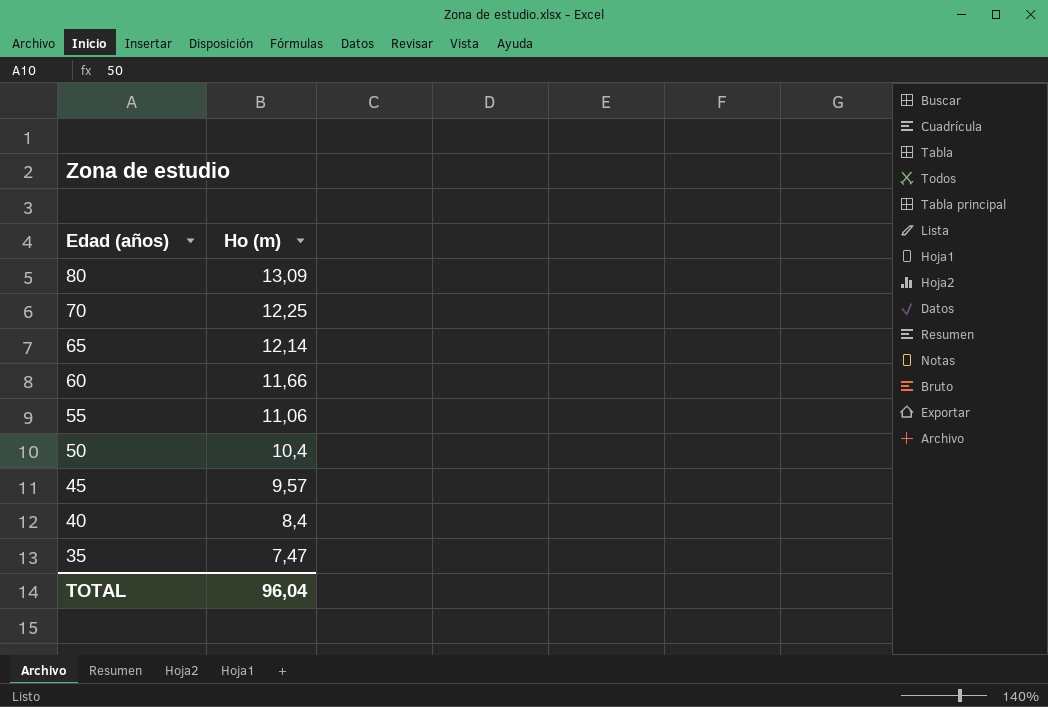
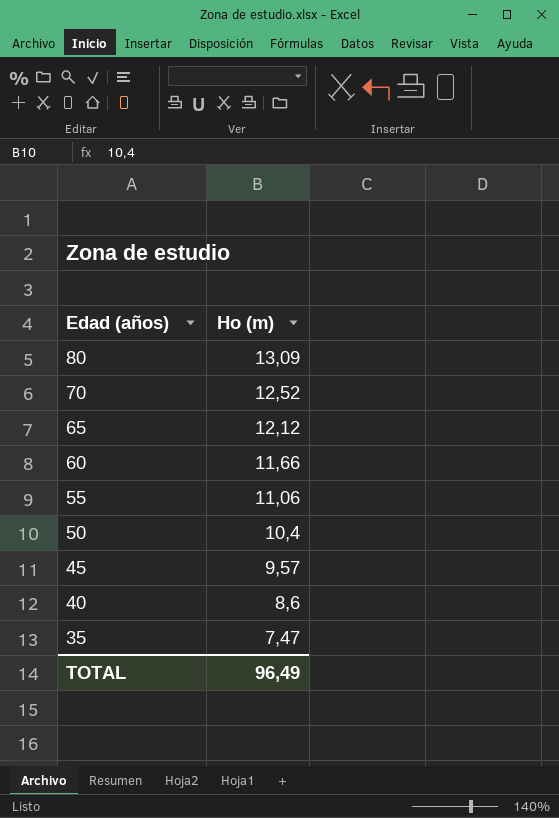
70 | Ho (m): 12,25 -> 12,52
65 | Ho (m): 12,14 -> 12,12
40 | Ho (m): 8,4 -> 8,6
TOTAL | Ho (m): 96,04 -> 96,49

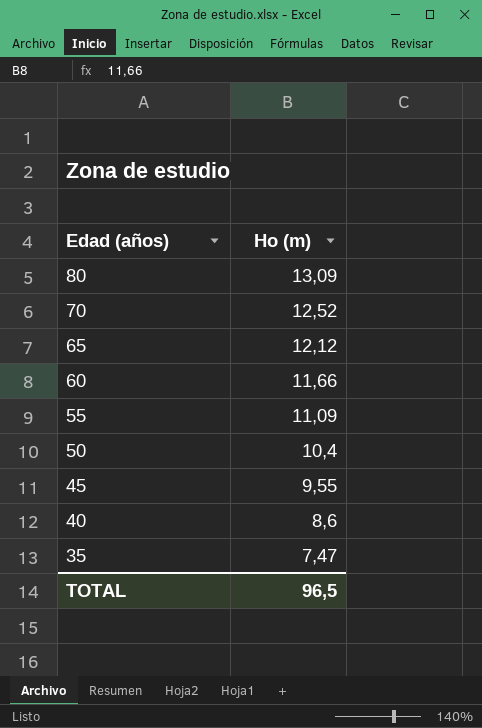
55 | Ho (m): 11,06 -> 11,09
45 | Ho (m): 9,57 -> 9,55
TOTAL | Ho (m): 96,49 -> 96,5

